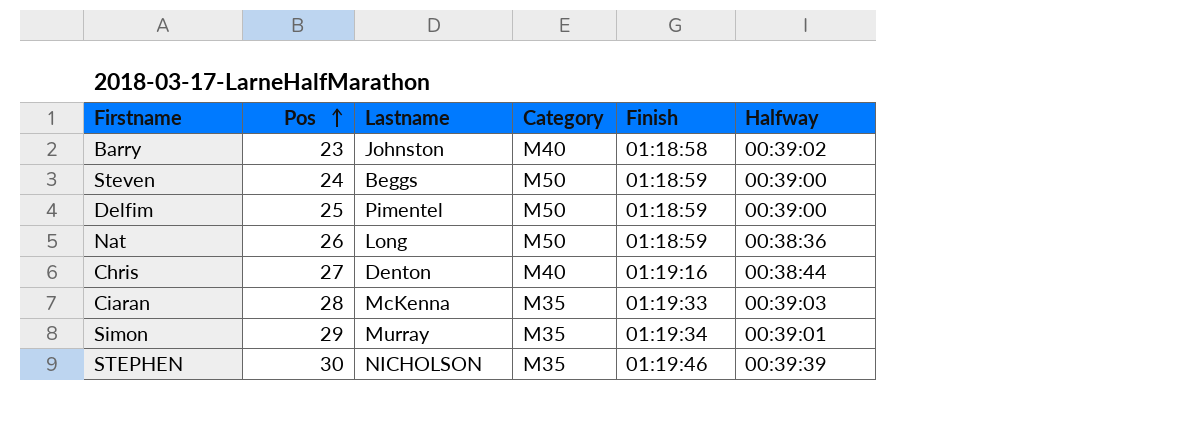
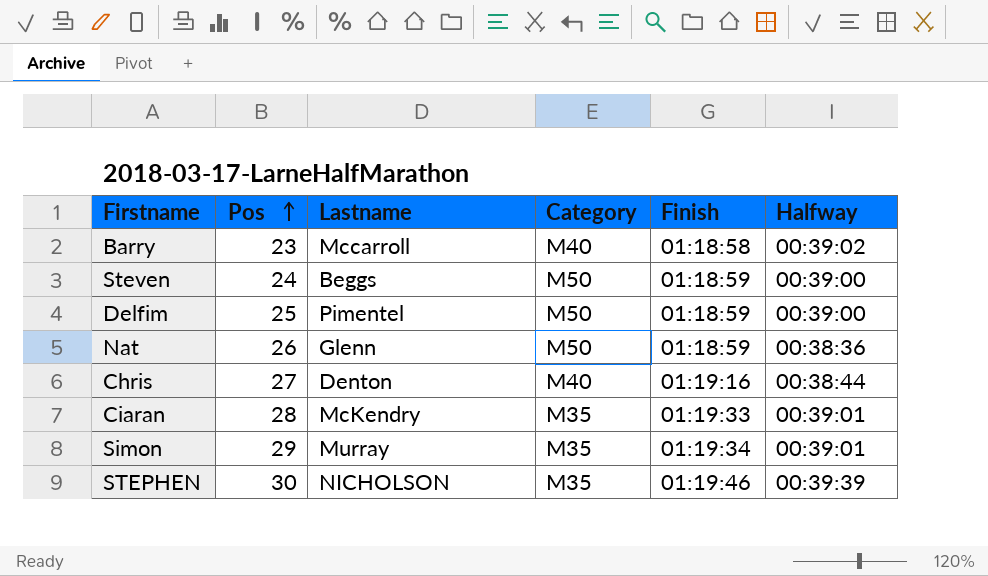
Barry | Lastname: Johnston -> Mccarroll
Nat | Lastname: Long -> Glenn
Ciaran | Lastname: McKenna -> McKendry
Ciaran | Halfway: 00:39:03 -> 00:39:01

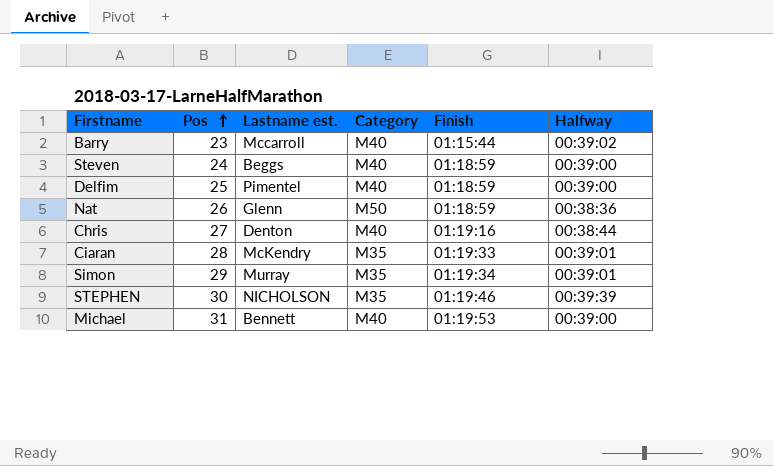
column name: Lastname -> Lastname est.
Barry | Finish: 01:18:58 -> 01:15:44
Steven | Category: M50 -> M40
Delfim | Category: M50 -> M40
row Michael: none -> 31 | Bennett | M40 | 01:19:53 | 00:39:00

